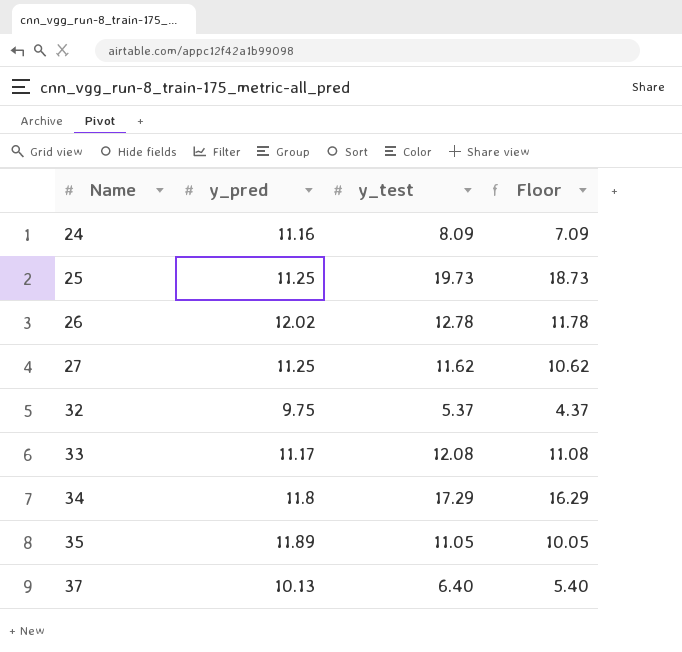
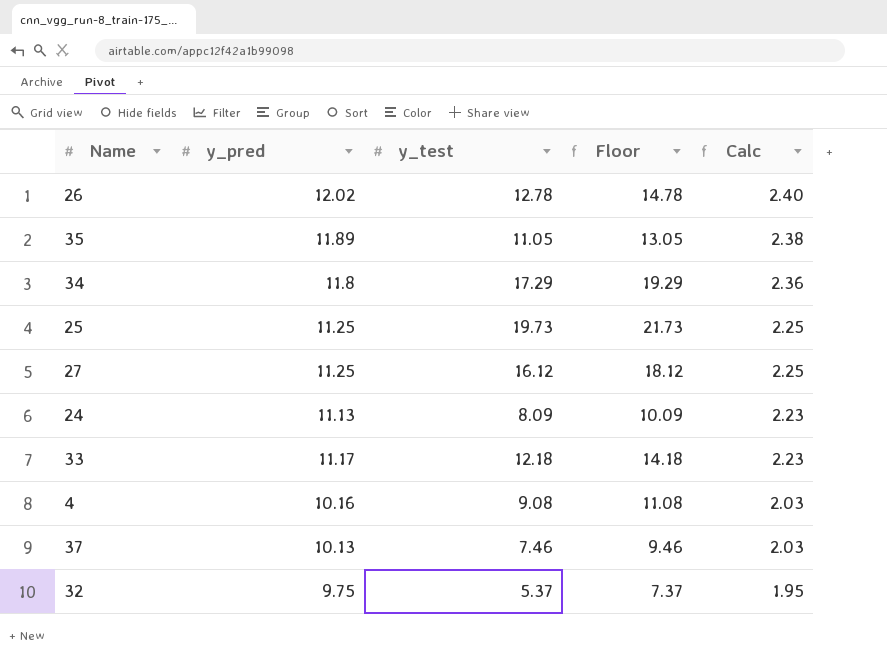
row order: Name ascending -> Calc descending
column Floor | formula: [y_test] - 1 -> [y_test] + 2
column Calc | formula: none -> [y_pred] * 0.2
27 | y_test: 11.62 -> 16.12
24 | y_pred: 11.16 -> 11.13
33 | y_test: 12.08 -> 12.18
row 4: none -> 10.16 | 9.08 | 11.08 | 2.03
37 | y_test: 6.40 -> 7.46

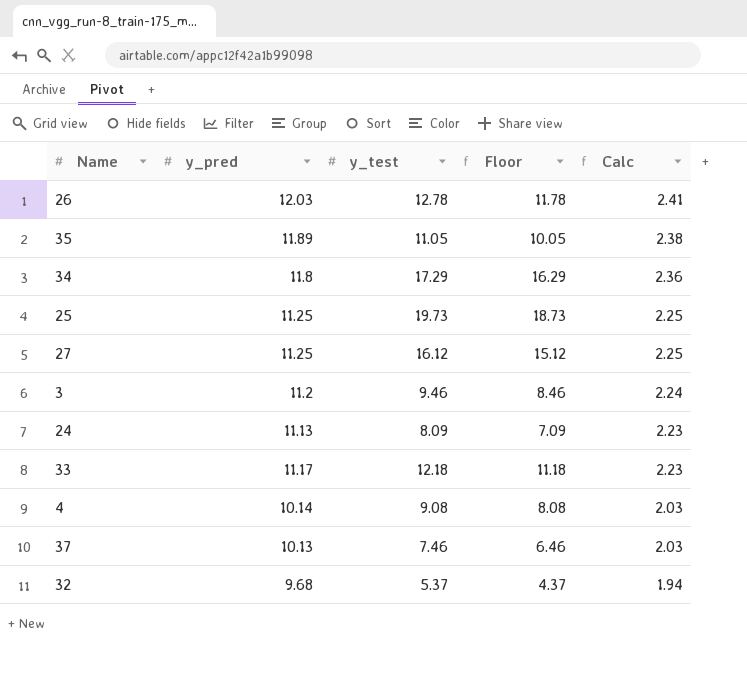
column Floor | formula: [y_test] + 2 -> [y_test] - 1
26 | y_pred: 12.02 -> 12.03
26 | Calc: 2.40 -> 2.41
row 3: none -> 11.2 | 9.46 | 8.46 | 2.24
4 | y_pred: 10.16 -> 10.14
32 | y_pred: 9.75 -> 9.68
32 | Calc: 1.95 -> 1.94

